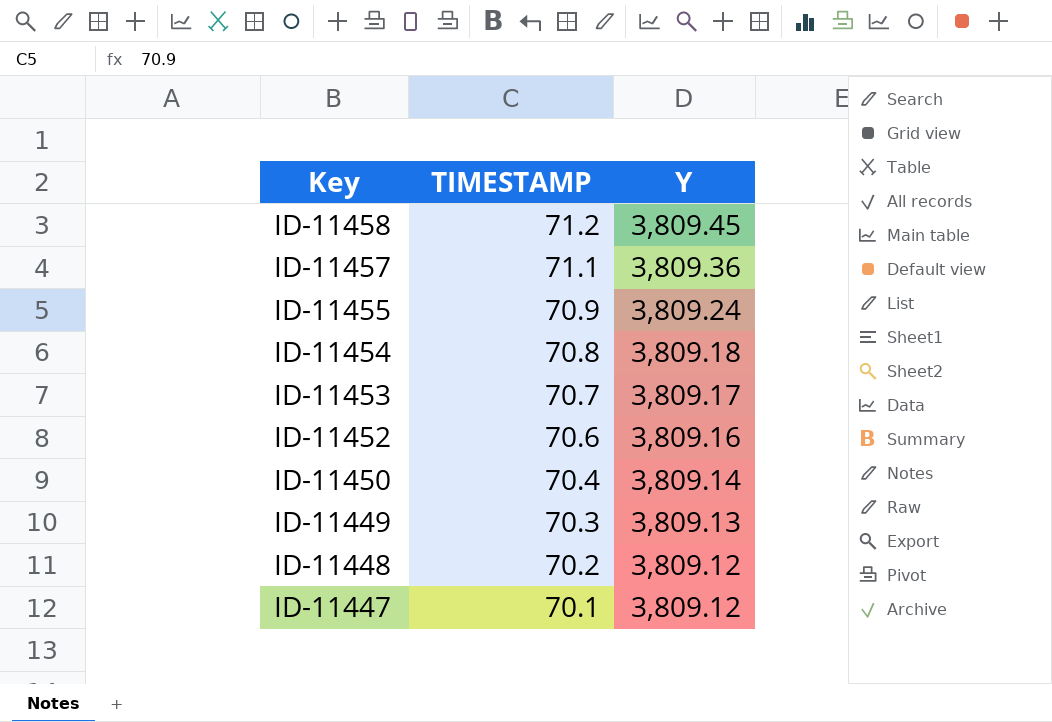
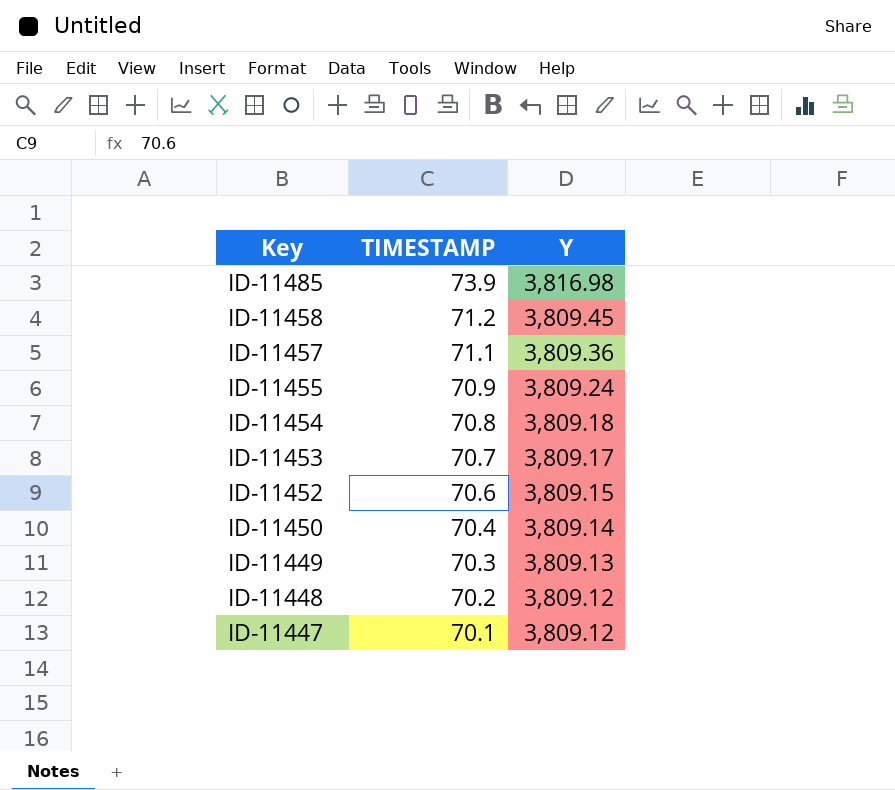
row ID-11485: none -> 73.9 | 3,816.98
ID-11452 | Y: 3,809.16 -> 3,809.15

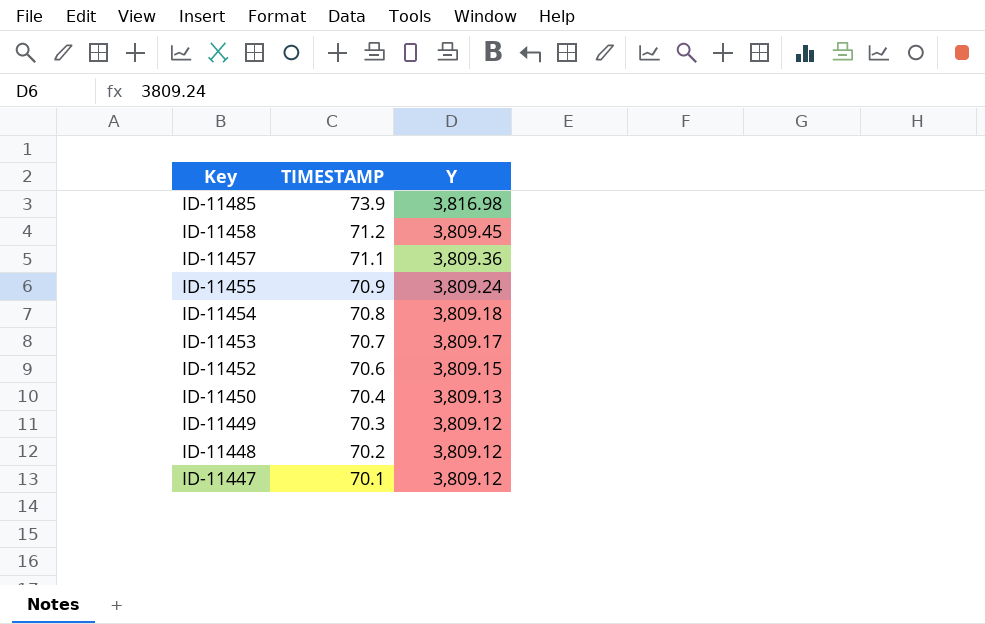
ID-11450 | Y: 3,809.14 -> 3,809.13
ID-11449 | Y: 3,809.13 -> 3,809.12

